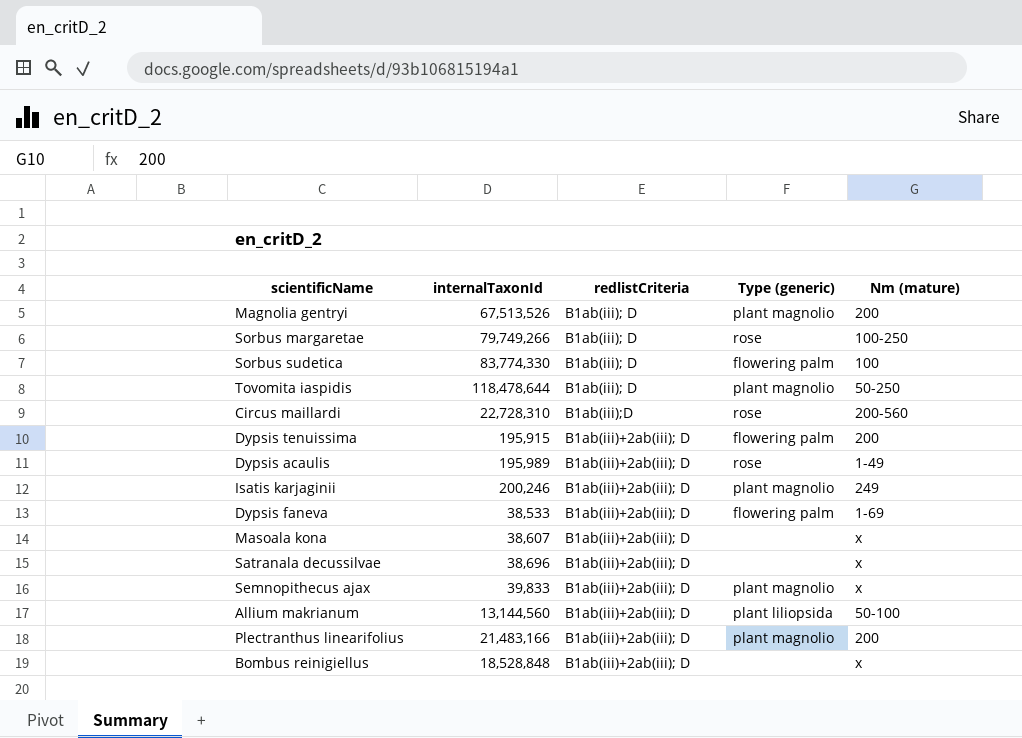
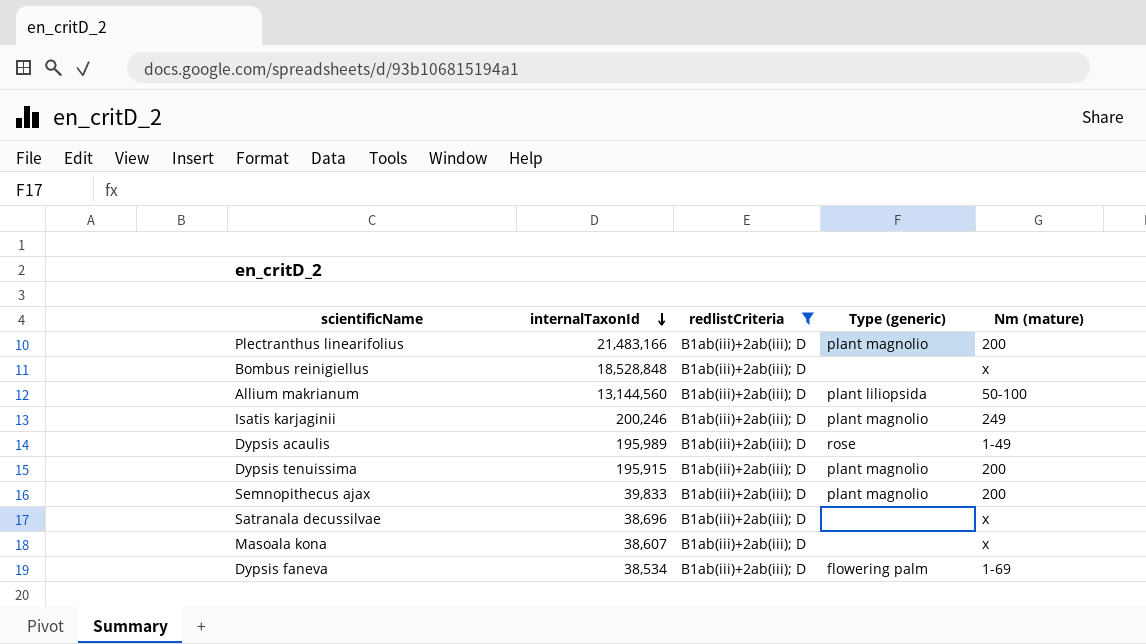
filter: none -> redlistCriteria = B1ab(iii)+2ab(iii); D
row order: none -> internalTaxonId descending
Dypsis tenuissima | Type (generic): flowering palm -> plant magnolio
Semnopithecus ajax | Nm (mature): x -> 200
Dypsis faneva | internalTaxonId: 38,533 -> 38,534

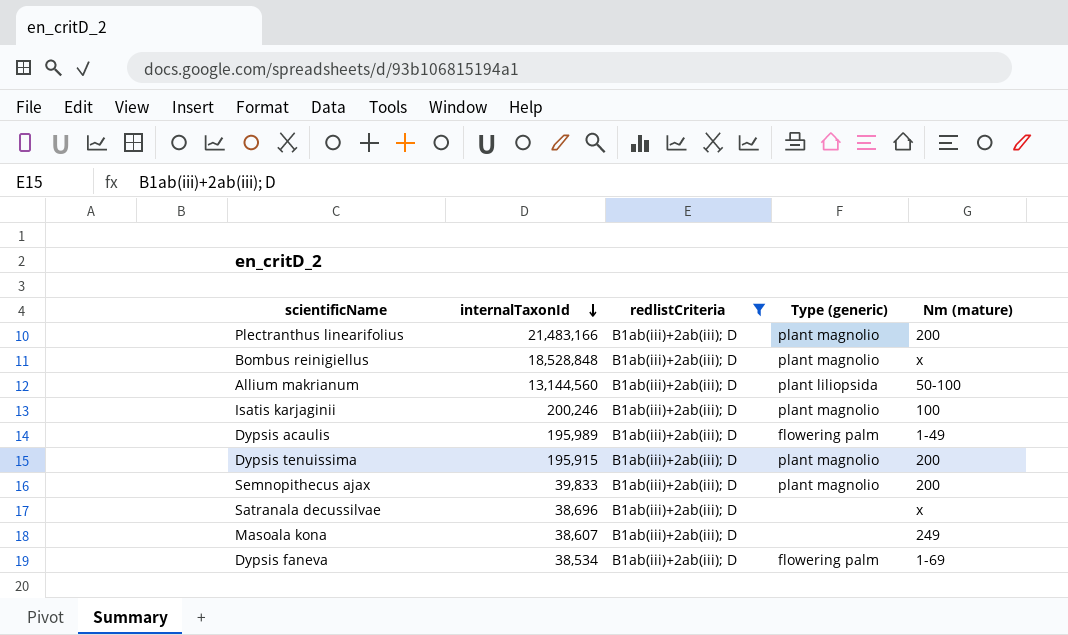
Bombus reinigiellus | Type (generic): none -> plant magnolio
Isatis karjaginii | Nm (mature): 249 -> 100
Dypsis acaulis | Type (generic): rose -> flowering palm
Masoala kona | Nm (mature): x -> 249

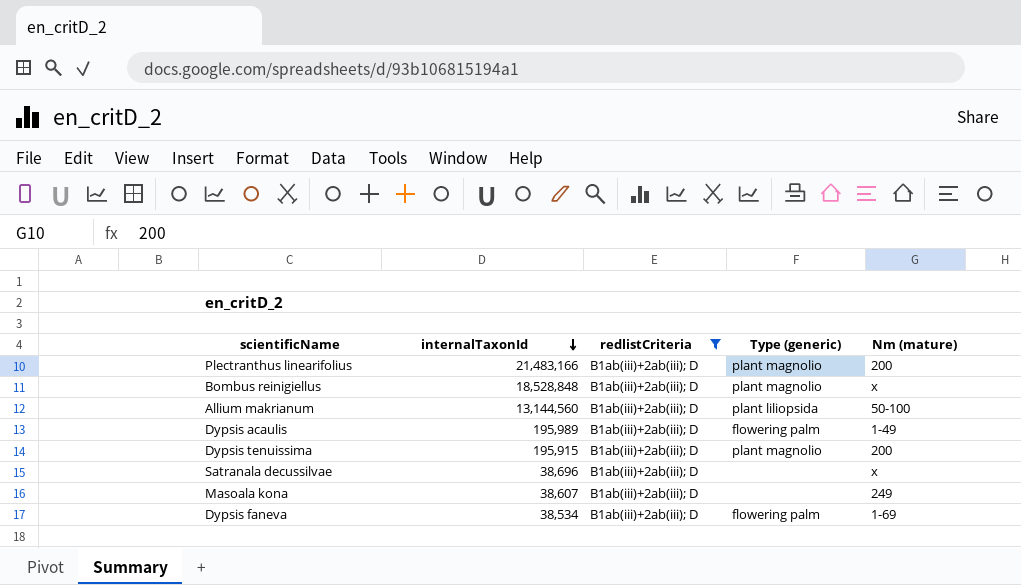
row Isatis karjaginii: 200,246 | B1ab(iii)+2ab(iii); D | plant magnolio | 100 -> none
row Semnopithecus ajax: 39,833 | B1ab(iii)+2ab(iii); D | plant magnolio | 200 -> none

